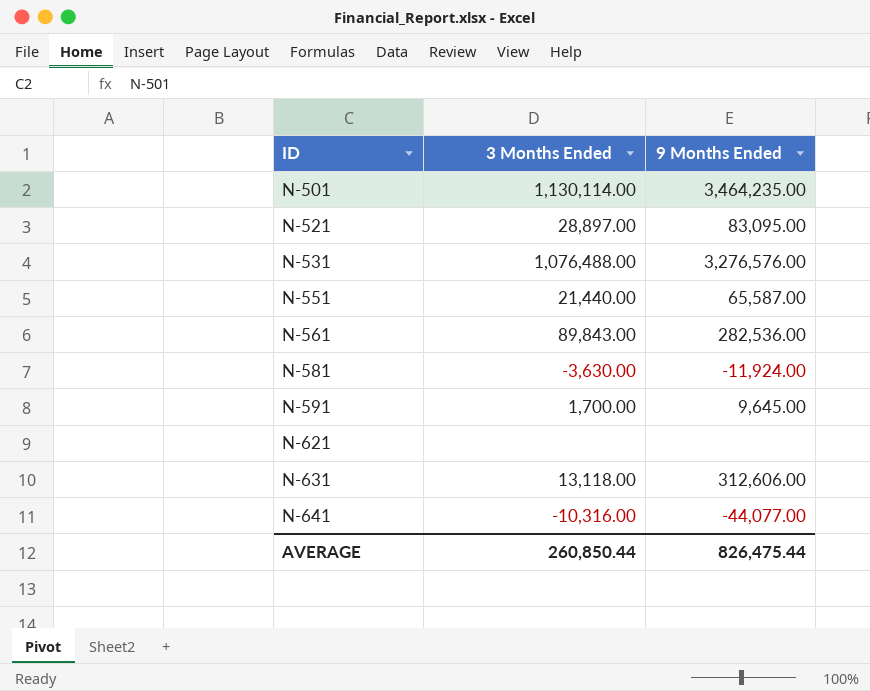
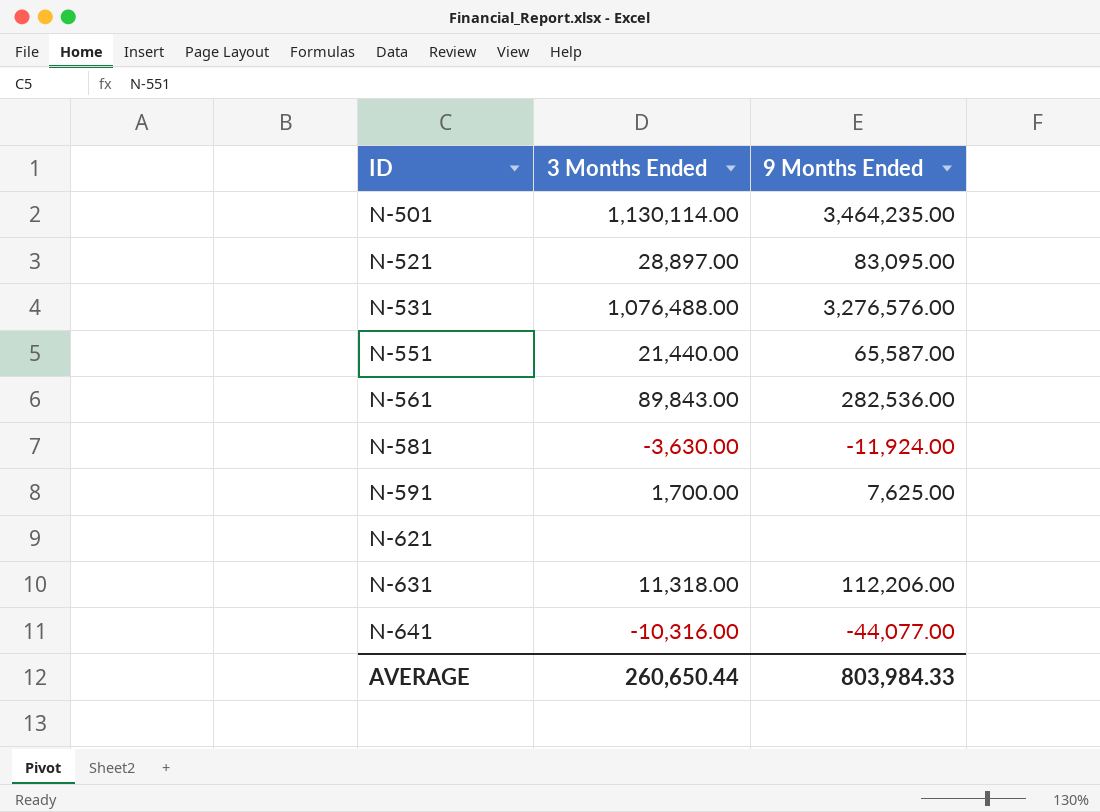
N-591 | 9 Months Ended: 9,645.00 -> 7,625.00
N-631 | 3 Months Ended: 13,118.00 -> 11,318.00
N-631 | 9 Months Ended: 312,606.00 -> 112,206.00
AVERAGE | 3 Months Ended: 260,850.44 -> 260,650.44
AVERAGE | 9 Months Ended: 826,475.44 -> 803,984.33

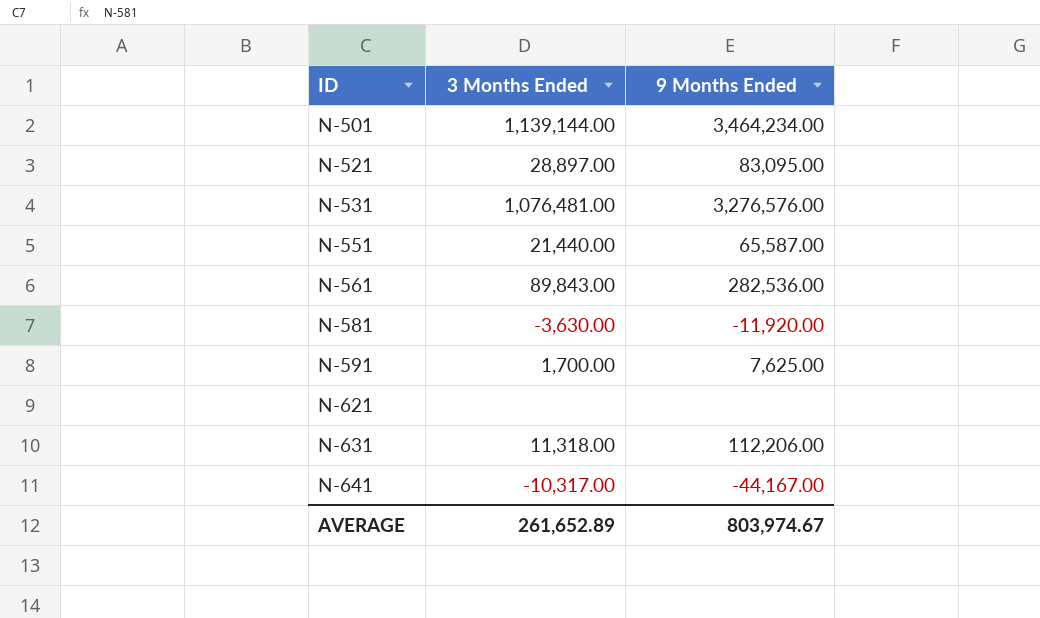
N-501 | 3 Months Ended: 1,130,114.00 -> 1,139,144.00
N-501 | 9 Months Ended: 3,464,235.00 -> 3,464,234.00
N-531 | 3 Months Ended: 1,076,488.00 -> 1,076,481.00
N-581 | 9 Months Ended: -11,924.00 -> -11,920.00
N-641 | 3 Months Ended: -10,316.00 -> -10,317.00
N-641 | 9 Months Ended: -44,077.00 -> -44,167.00
AVERAGE | 3 Months Ended: 260,650.44 -> 261,652.89
AVERAGE | 9 Months Ended: 803,984.33 -> 803,974.67

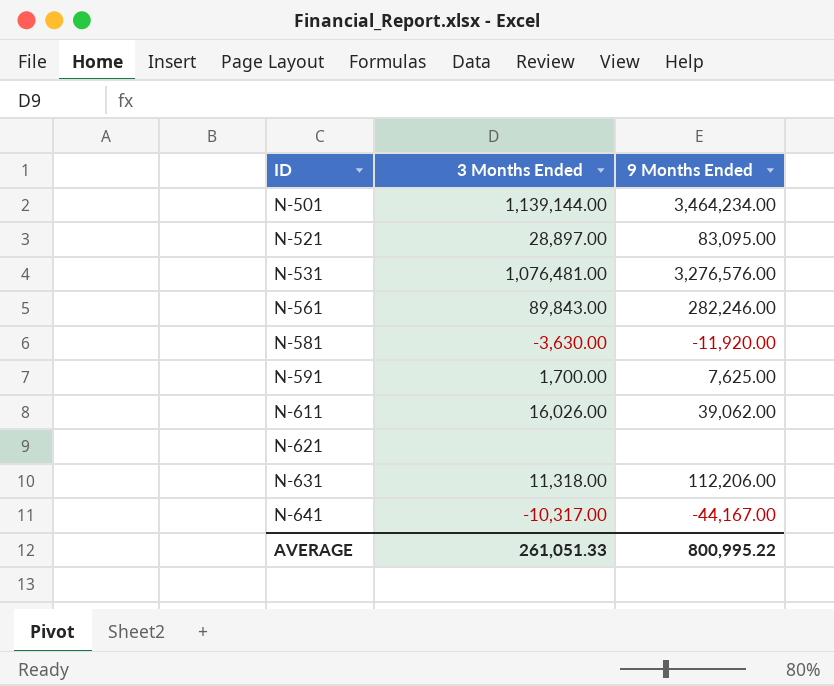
row N-551: 21,440.00 | 65,587.00 -> none
N-561 | 9 Months Ended: 282,536.00 -> 282,246.00
row N-611: none -> 16,026.00 | 39,062.00
AVERAGE | 3 Months Ended: 261,652.89 -> 261,051.33
AVERAGE | 9 Months Ended: 803,974.67 -> 800,995.22

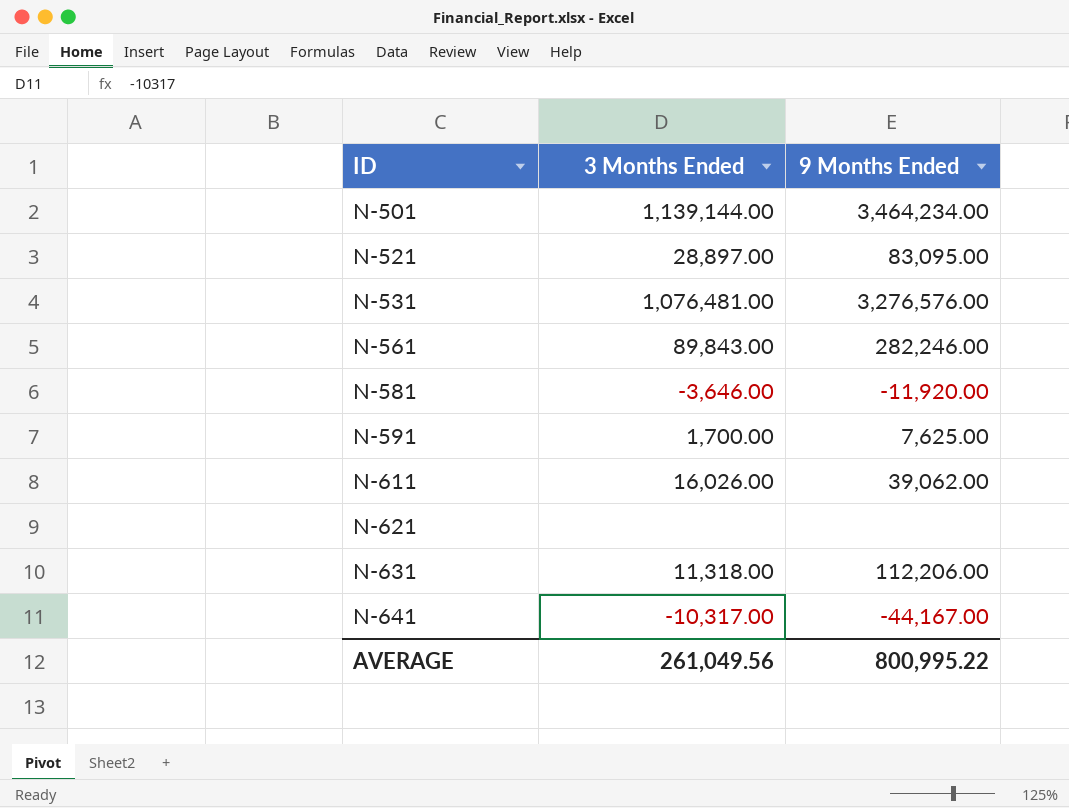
N-581 | 3 Months Ended: -3,630.00 -> -3,646.00
AVERAGE | 3 Months Ended: 261,051.33 -> 261,049.56

